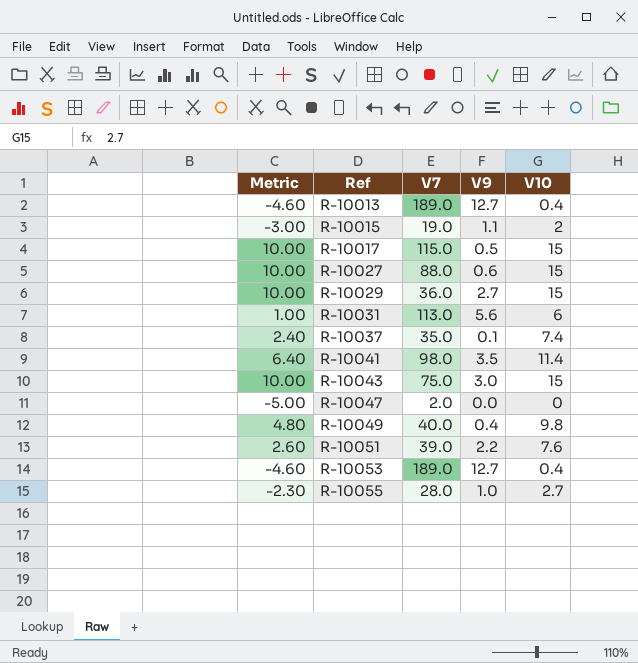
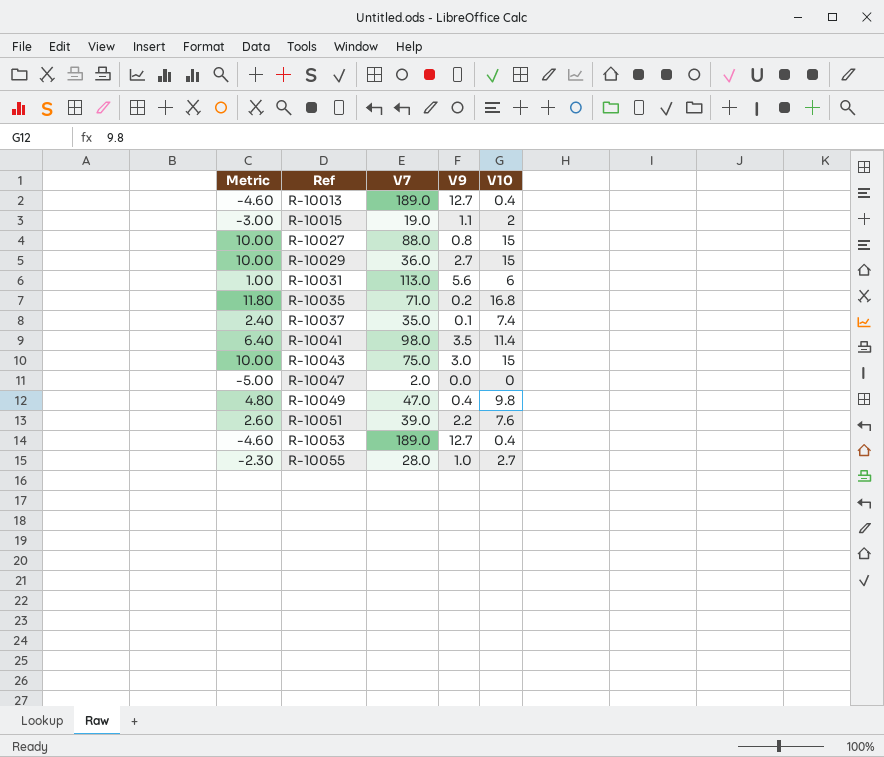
row R-10017: 10.00 | 115.0 | 0.5 | 15 -> none
R-10027 | V9: 0.6 -> 0.8
row R-10035: none -> 11.80 | 71.0 | 0.2 | 16.8
R-10049 | V7: 40.0 -> 47.0

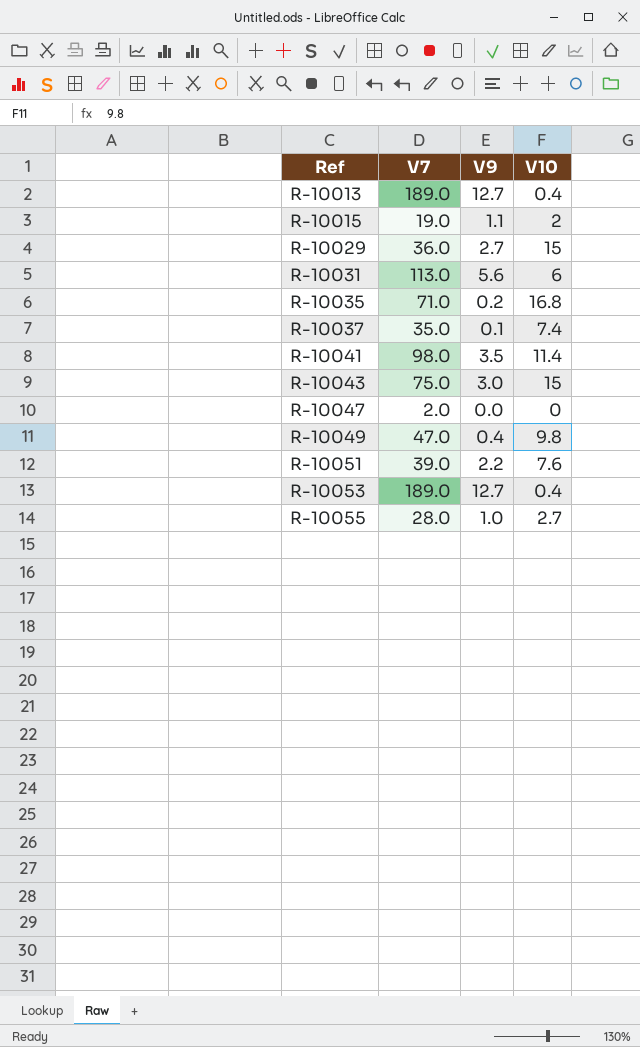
column Metric | formula: [V10] - 5 -> none
row R-10027: 10.00 | 88.0 | 0.8 | 15 -> none

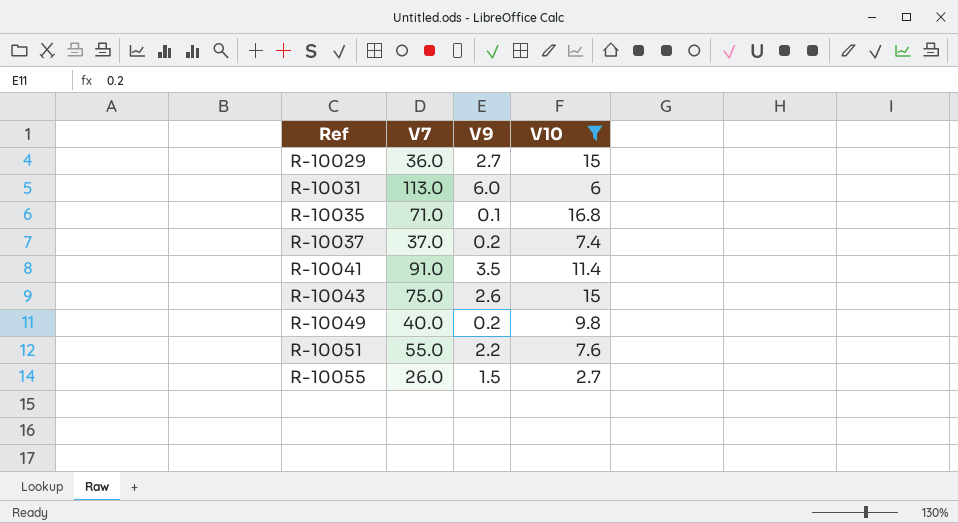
filter: none -> V10 >= 2.7
R-10031 | V9: 5.6 -> 6.0
R-10035 | V9: 0.2 -> 0.1
R-10037 | V7: 35.0 -> 37.0
R-10037 | V9: 0.1 -> 0.2
R-10041 | V7: 98.0 -> 91.0
R-10043 | V9: 3.0 -> 2.6
R-10049 | V7: 47.0 -> 40.0
R-10049 | V9: 0.4 -> 0.2
R-10051 | V7: 39.0 -> 55.0
R-10055 | V7: 28.0 -> 26.0
R-10055 | V9: 1.0 -> 1.5

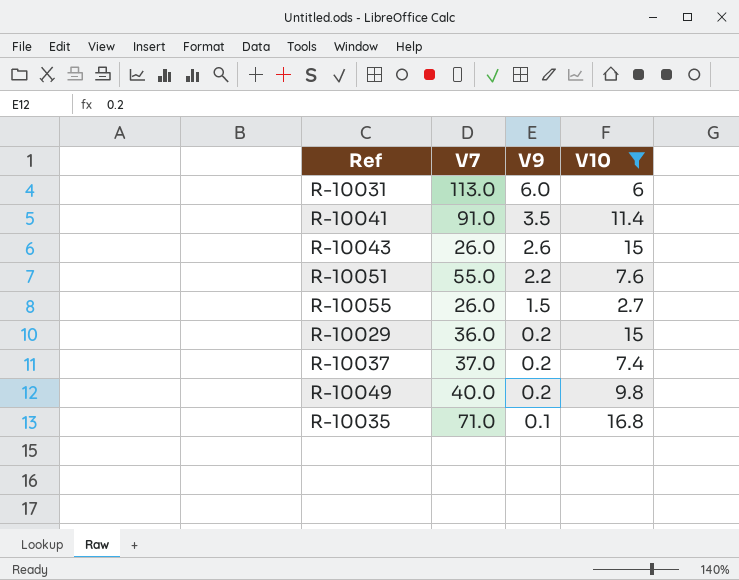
row order: Ref ascending -> V9 descending
R-10043 | V7: 75.0 -> 26.0
R-10029 | V9: 2.7 -> 0.2

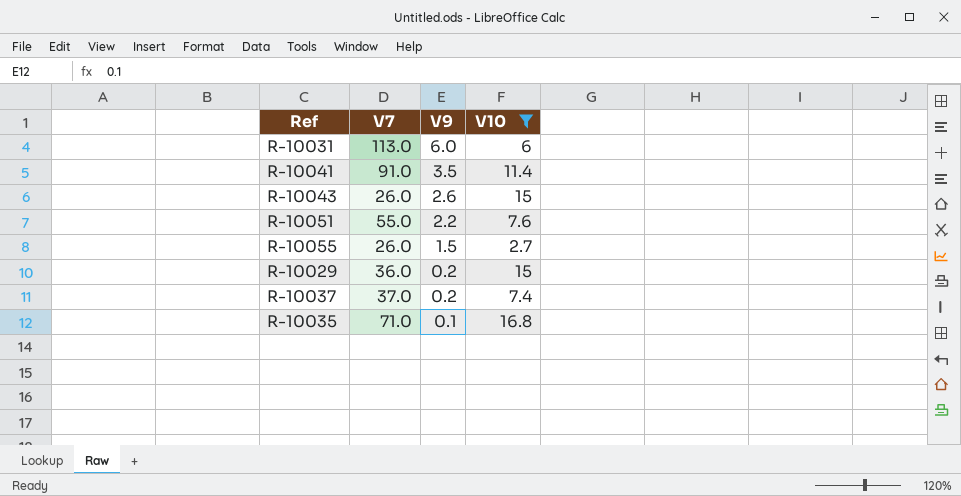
row R-10049: 40.0 | 0.2 | 9.8 -> none

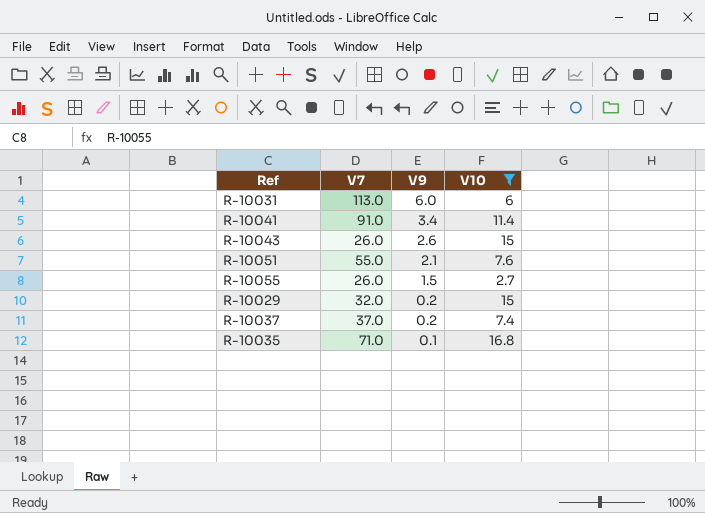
R-10041 | V9: 3.5 -> 3.4
R-10051 | V9: 2.2 -> 2.1
R-10029 | V7: 36.0 -> 32.0

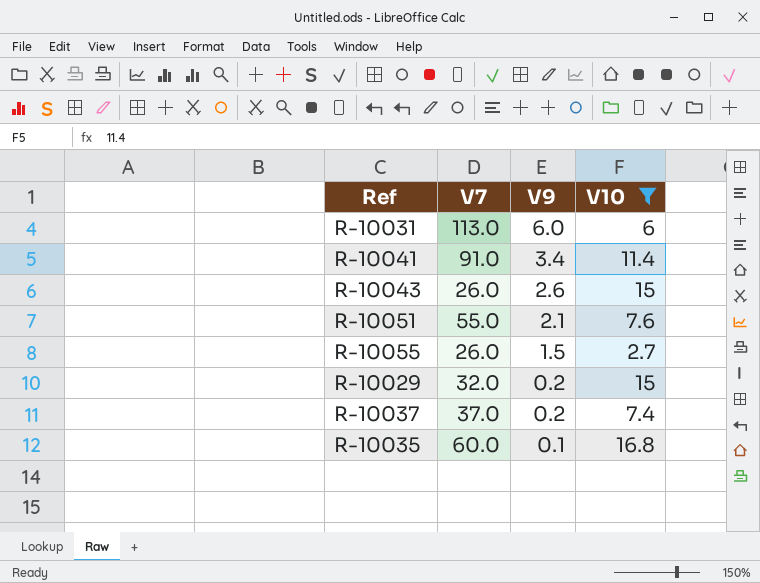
R-10035 | V7: 71.0 -> 60.0

